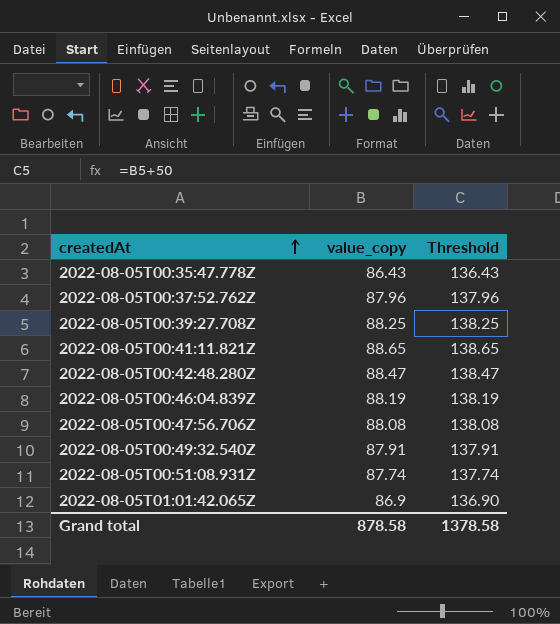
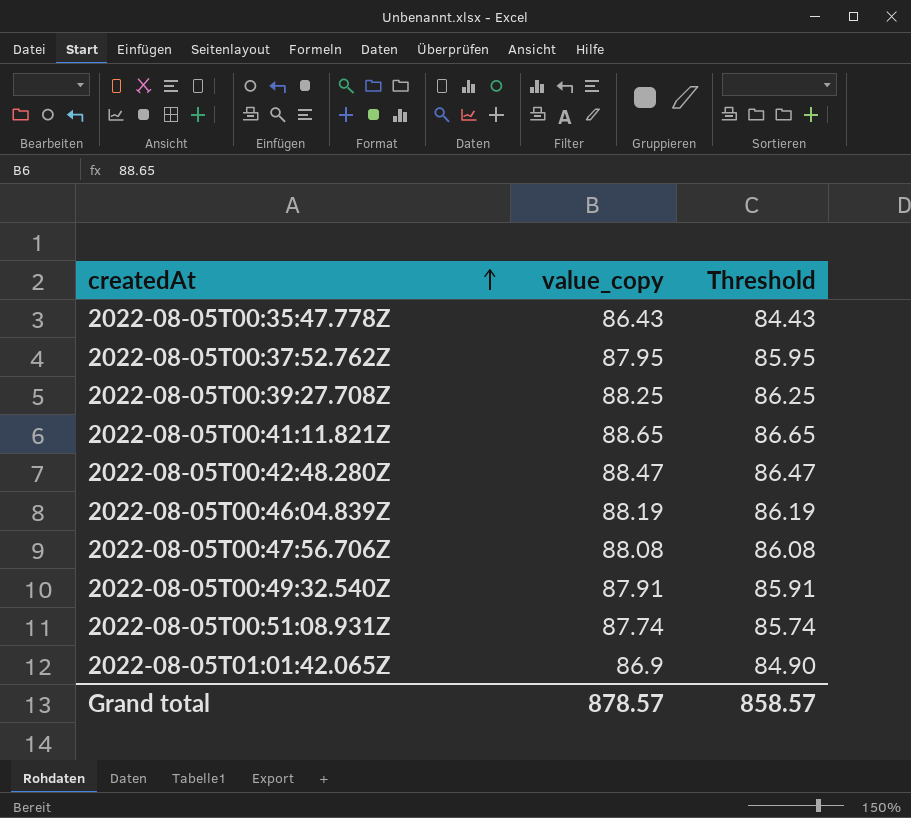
column Threshold | formula: [value_copy] + 50 -> [value_copy] - 2
2022-08-05T00:37:52.762Z | value_copy: 87.96 -> 87.95
Grand total | value_copy: 878.58 -> 878.57
Grand total | Threshold: 1378.58 -> 858.57

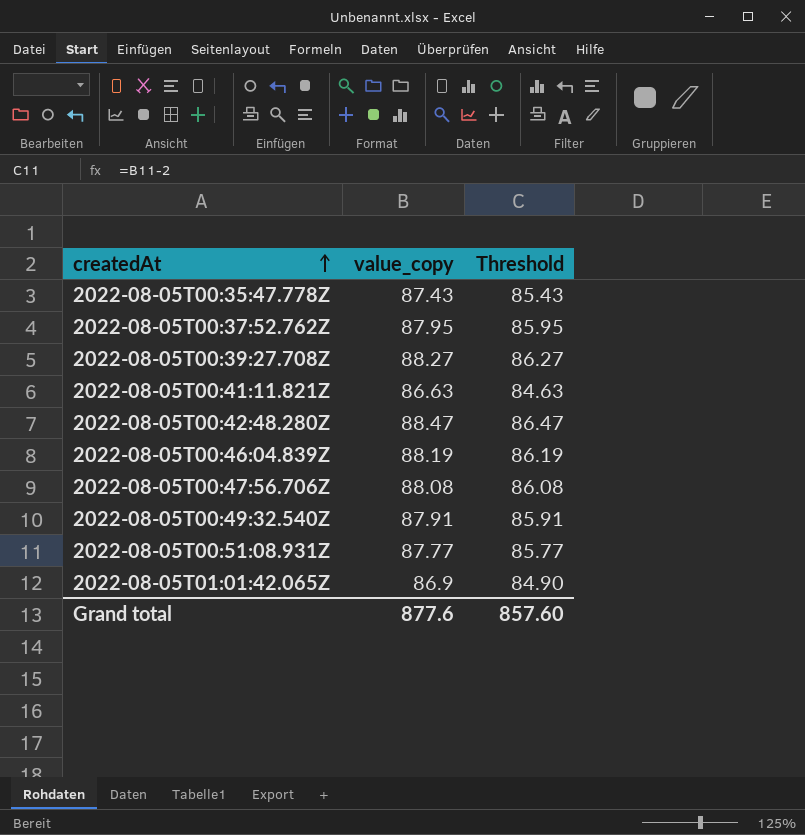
2022-08-05T00:35:47.778Z | value_copy: 86.43 -> 87.43
2022-08-05T00:35:47.778Z | Threshold: 84.43 -> 85.43
2022-08-05T00:39:27.708Z | value_copy: 88.25 -> 88.27
2022-08-05T00:39:27.708Z | Threshold: 86.25 -> 86.27
2022-08-05T00:41:11.821Z | value_copy: 88.65 -> 86.63
2022-08-05T00:41:11.821Z | Threshold: 86.65 -> 84.63
2022-08-05T00:51:08.931Z | value_copy: 87.74 -> 87.77
2022-08-05T00:51:08.931Z | Threshold: 85.74 -> 85.77
Grand total | value_copy: 878.57 -> 877.6
Grand total | Threshold: 858.57 -> 857.60

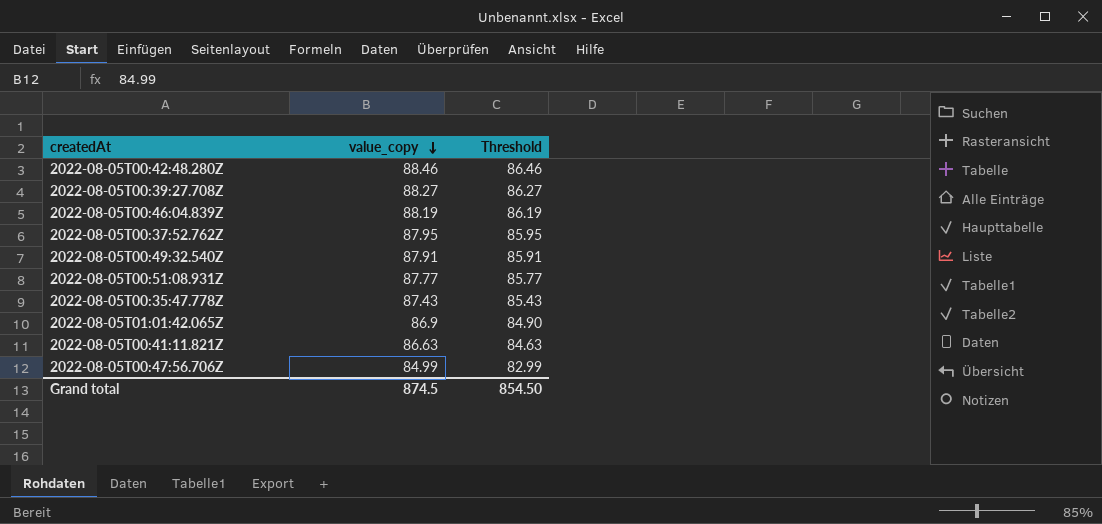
row order: createdAt ascending -> value_copy descending
2022-08-05T00:42:48.280Z | value_copy: 88.47 -> 88.46
2022-08-05T00:42:48.280Z | Threshold: 86.47 -> 86.46
2022-08-05T00:47:56.706Z | value_copy: 88.08 -> 84.99
2022-08-05T00:47:56.706Z | Threshold: 86.08 -> 82.99
Grand total | value_copy: 877.6 -> 874.5
Grand total | Threshold: 857.60 -> 854.50

